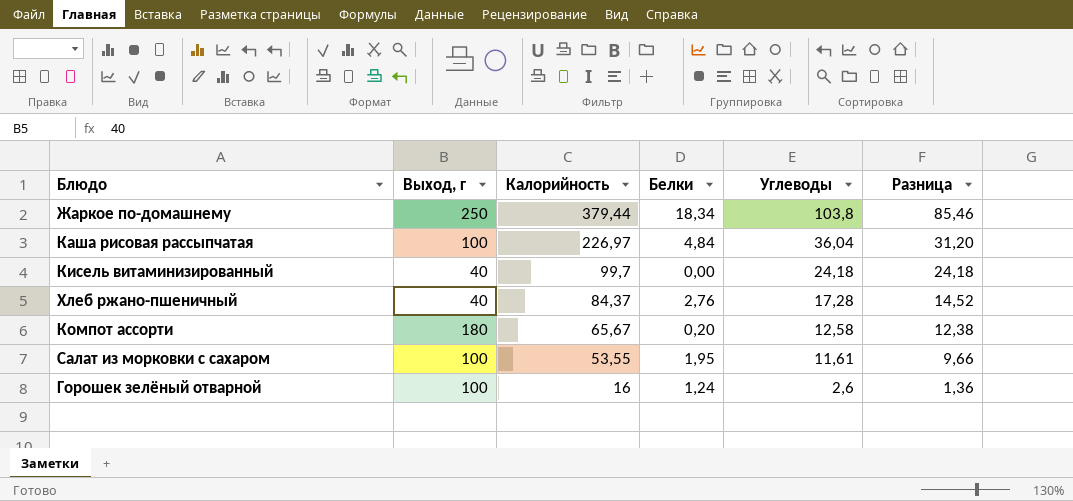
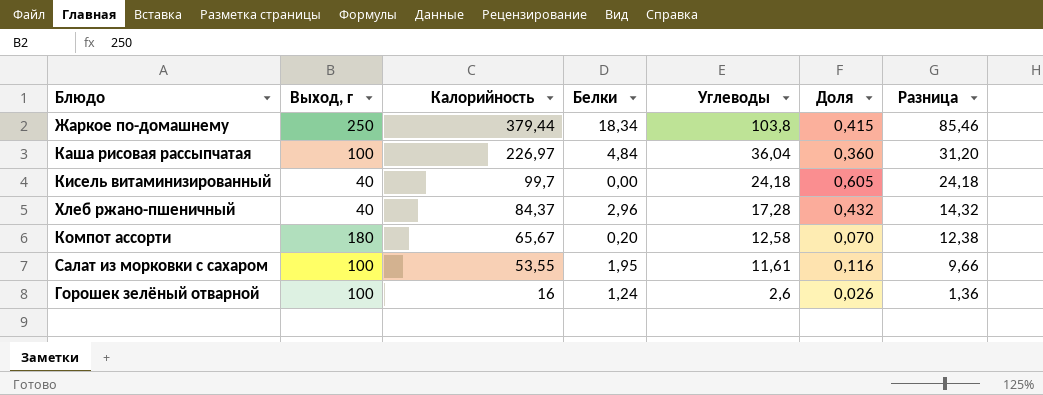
column Доля | formula: none -> [Углеводы] / [Выход, г]
Хлеб ржано-пшеничный | Белки: 2,76 -> 2,96
Хлеб ржано-пшеничный | Разница: 14,52 -> 14,32

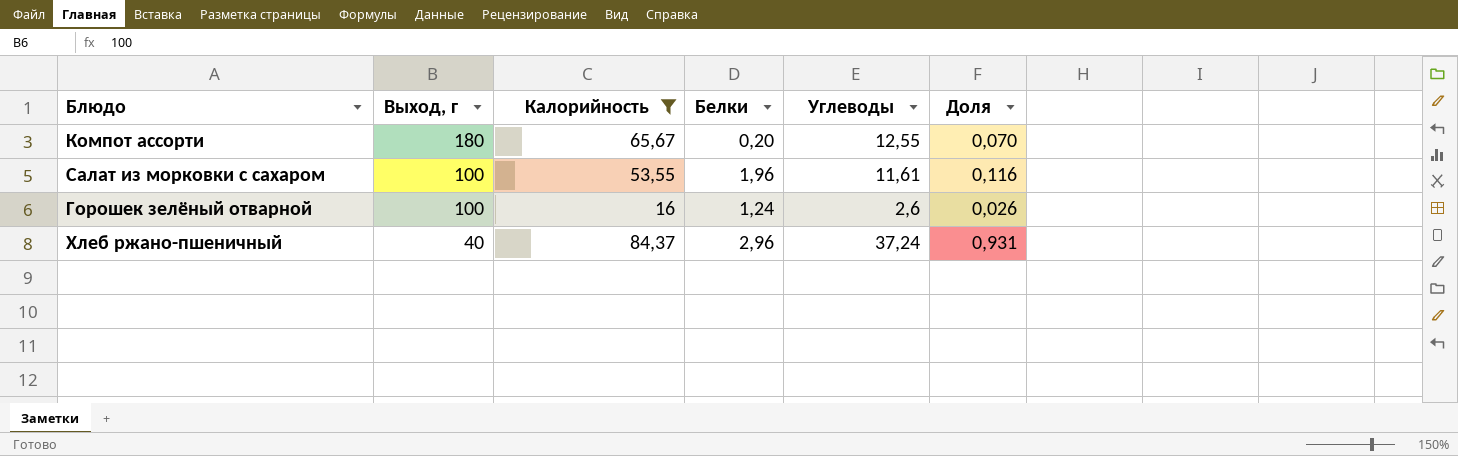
filter: none -> Калорийность <= 84,37
row order: Калорийность descending -> Выход, г descending
column Разница | formula: [Углеводы] - [Белки] -> none
Компот ассорти | Углеводы: 12,58 -> 12,55
Салат из морковки с сахаром | Белки: 1,95 -> 1,96
Хлеб ржано-пшеничный | Углеводы: 17,28 -> 37,24
Хлеб ржано-пшеничный | Доля: 0,432 -> 0,931

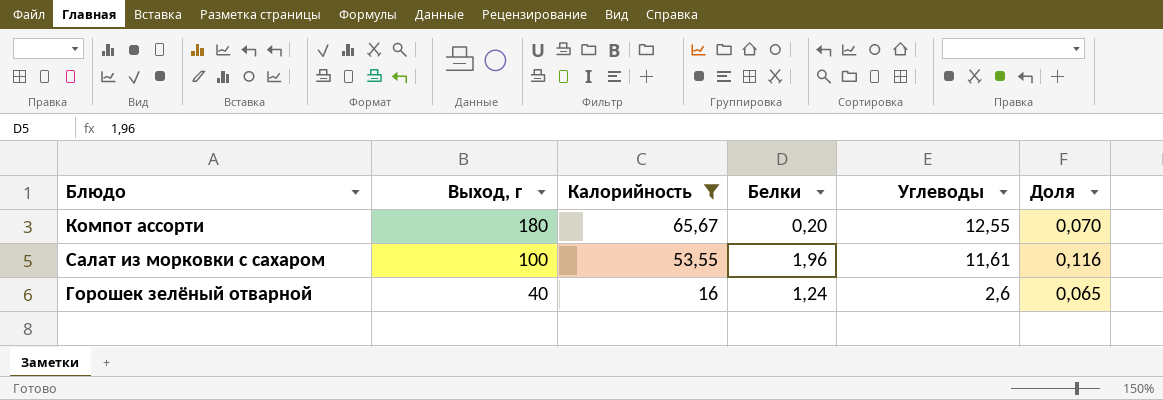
row Хлеб ржано-пшеничный: 40 | 84,37 | 2,96 | 37,24 | 0,931 -> none
Горошек зелёный отварной | Выход, г: 100 -> 40
Горошек зелёный отварной | Доля: 0,026 -> 0,065

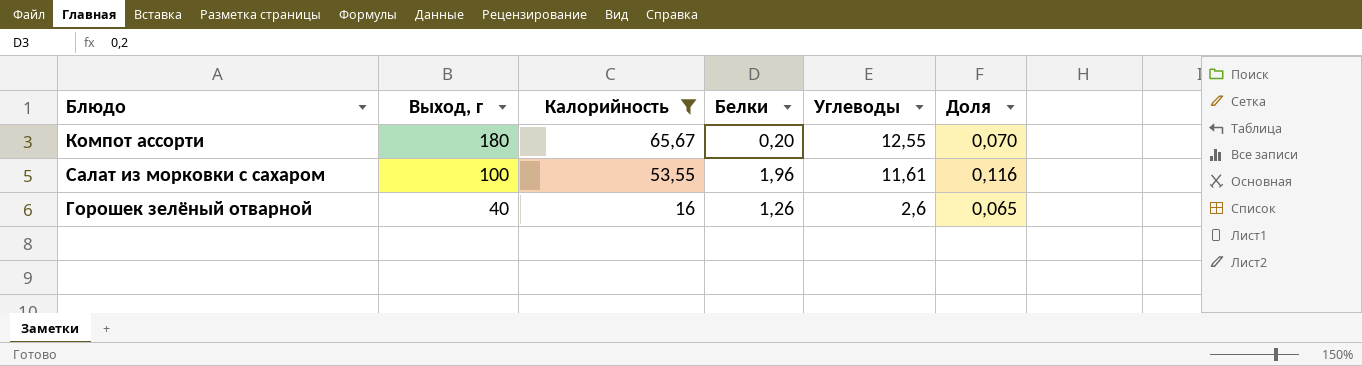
Горошек зелёный отварной | Белки: 1,24 -> 1,26

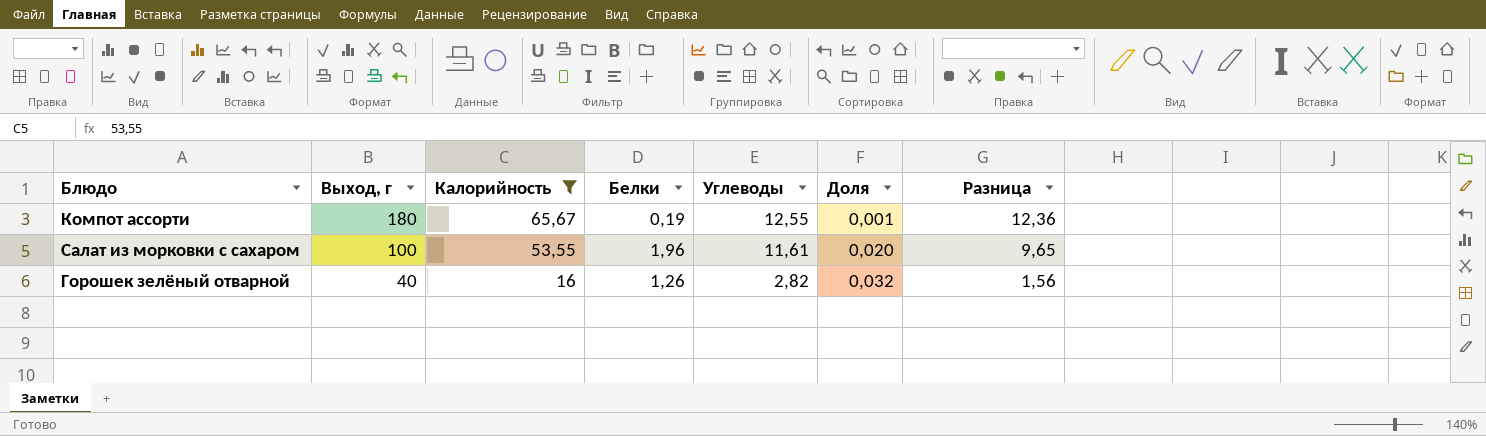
column Доля | formula: [Углеводы] / [Выход, г] -> [Белки] / [Выход, г]
column Разница | formula: none -> [Углеводы] - [Белки]
Компот ассорти | Белки: 0,20 -> 0,19
Горошек зелёный отварной | Углеводы: 2,6 -> 2,82

